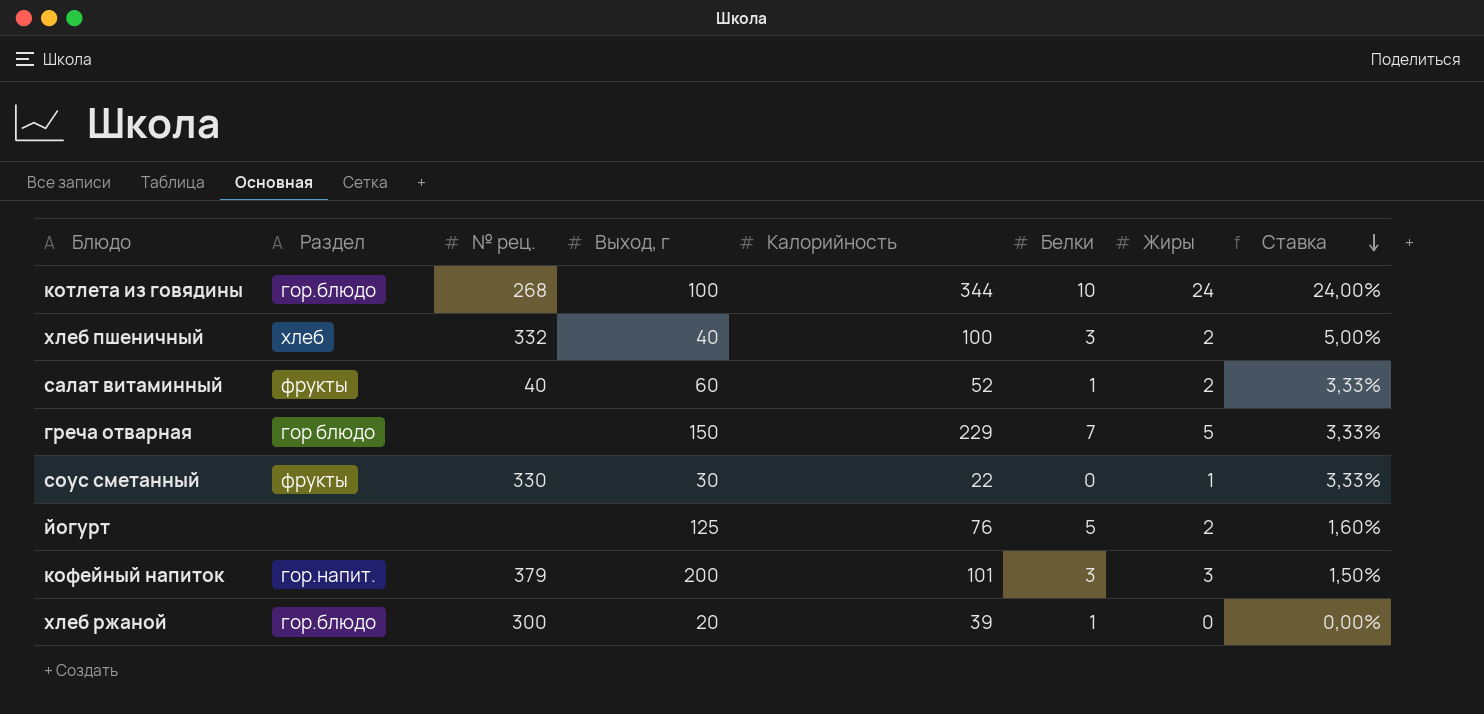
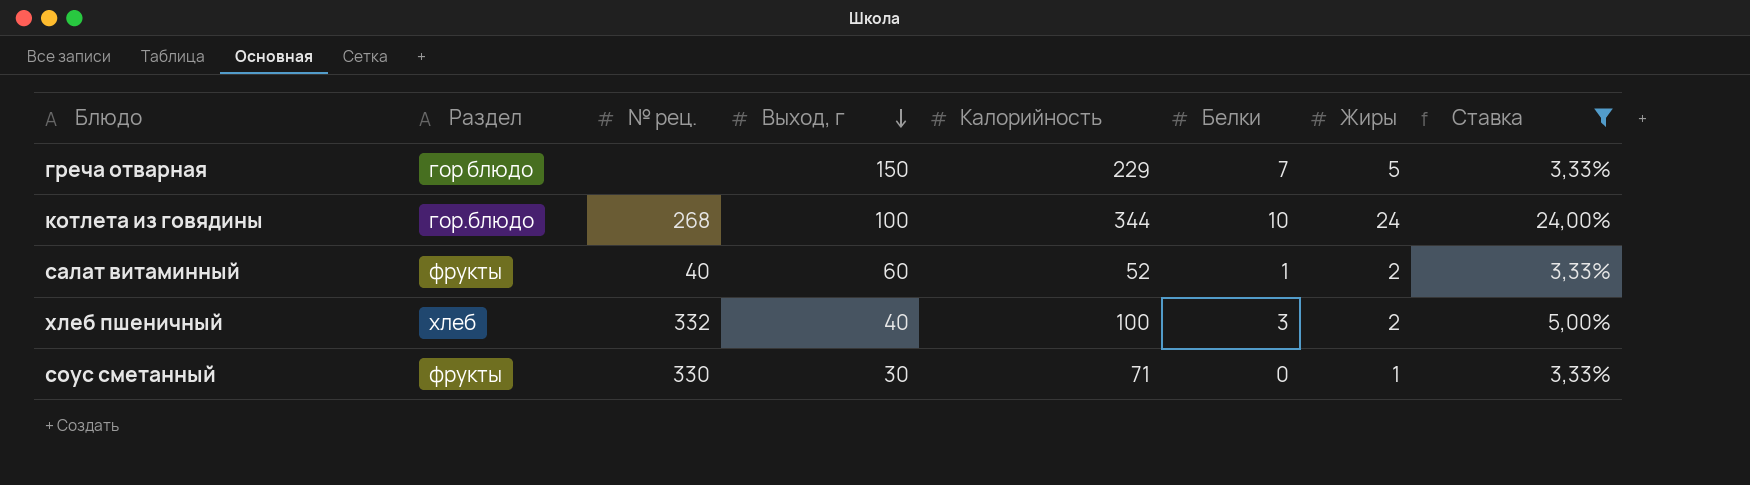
filter: none -> Ставка >= 3,33%
row order: Ставка descending -> Выход, г descending
соус сметанный | Калорийность: 22 -> 71

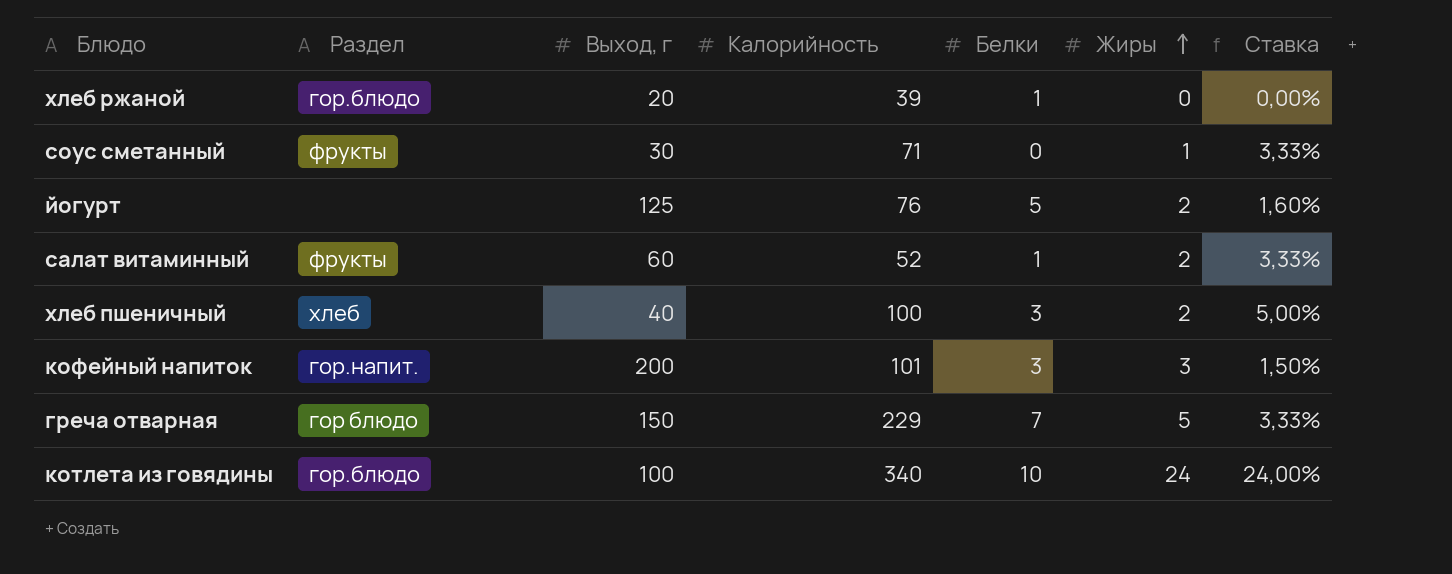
filter: Ставка >= 3,33% -> none
row order: Выход, г descending -> Жиры ascending
column № рец. | position: 3 -> none
котлета из говядины | Калорийность: 344 -> 340

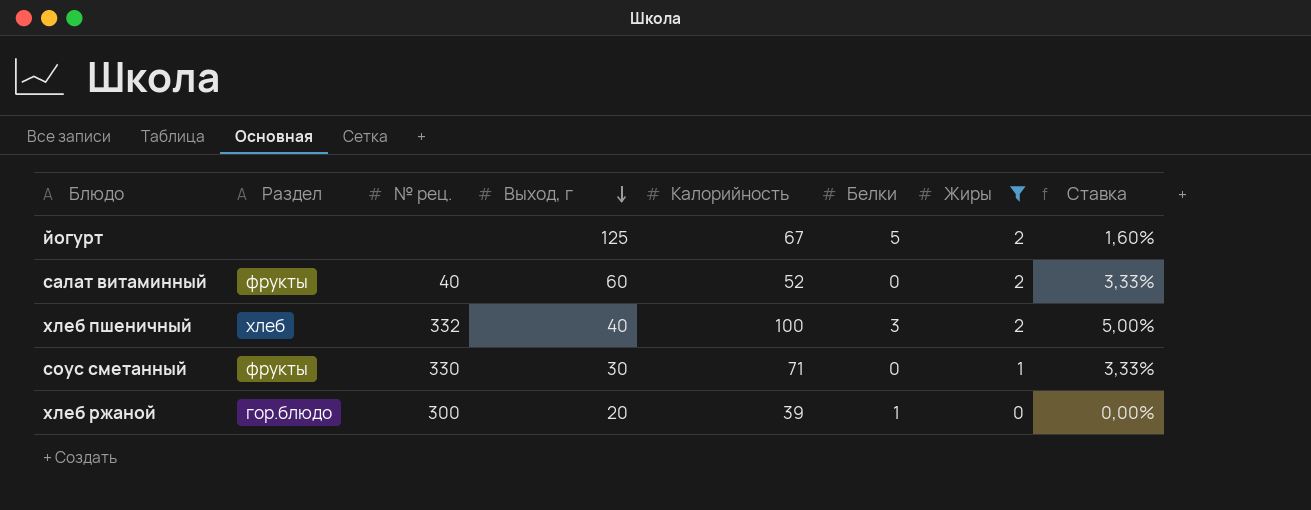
filter: none -> Жиры <= 2
row order: Жиры ascending -> Выход, г descending
column № рец. | position: none -> 3
йогурт | Калорийность: 76 -> 67
салат витаминный | Белки: 1 -> 0

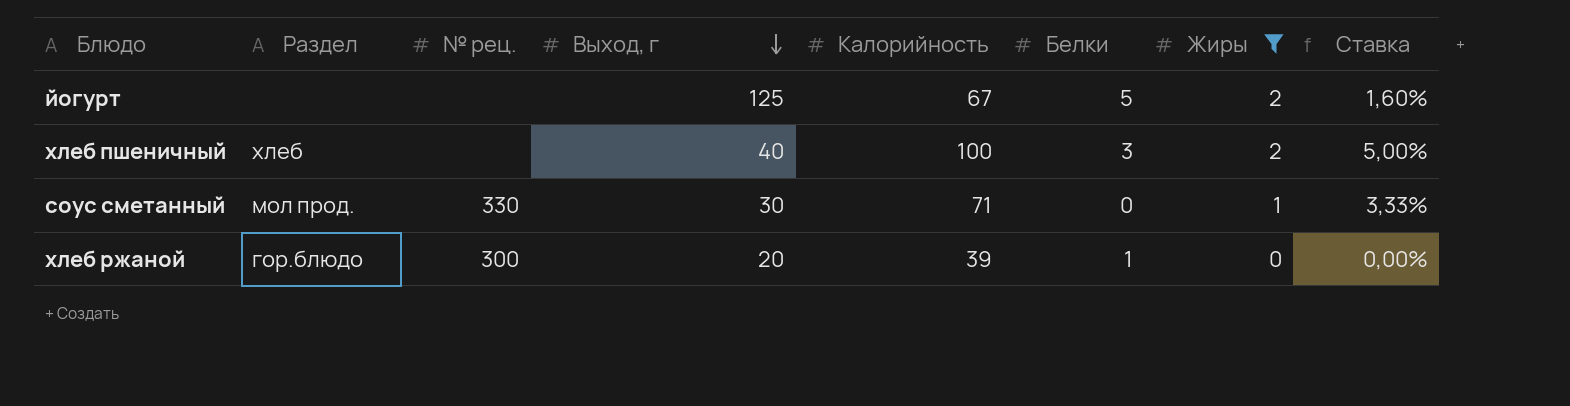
row салат витаминный: фрукты | 40 | 60 | 52 | 0 | 2 | 3,33% -> none
хлеб пшеничный | № рец.: 332 -> none
соус сметанный | Раздел: фрукты -> мол прод.

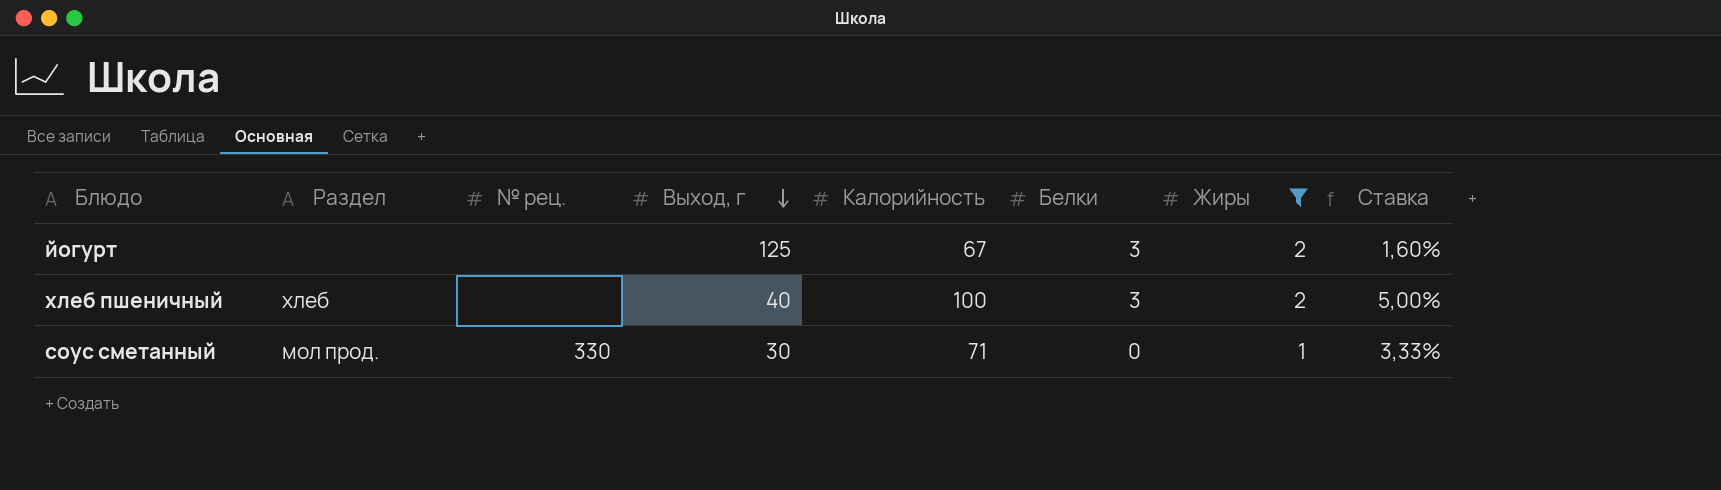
row хлеб ржаной: гор.блюдо | 300 | 20 | 39 | 1 | 0 | 0,00% -> none
йогурт | Белки: 5 -> 3

